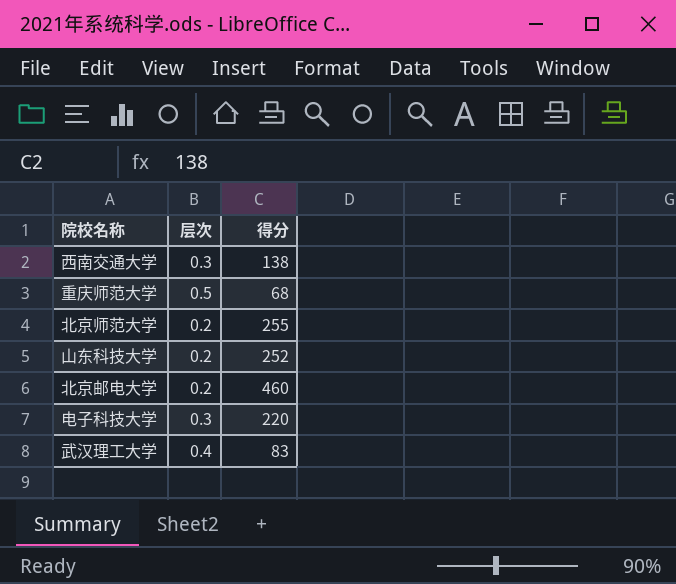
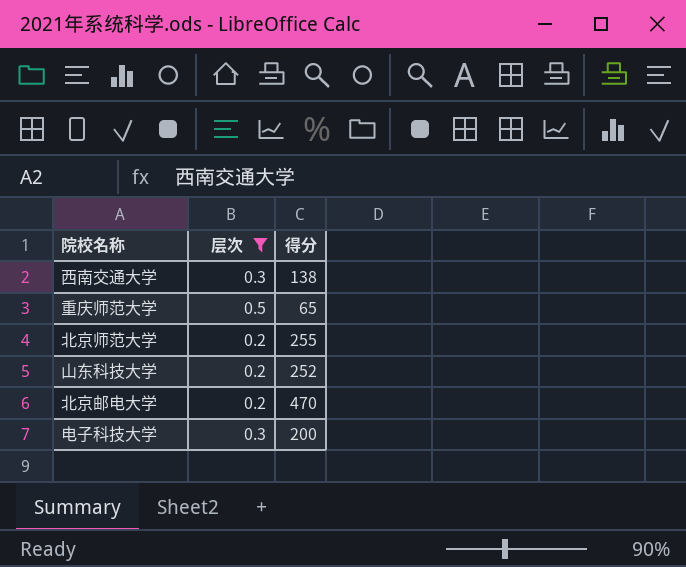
filter: none -> 层次 != 0.4
重庆师范大学 | 得分: 68 -> 65
北京邮电大学 | 得分: 460 -> 470
电子科技大学 | 得分: 220 -> 200

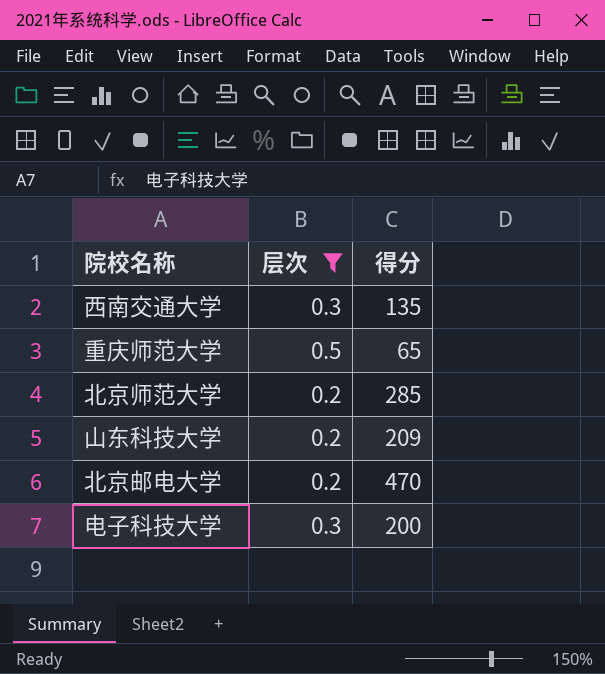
西南交通大学 | 得分: 138 -> 135
北京师范大学 | 得分: 255 -> 285
山东科技大学 | 得分: 252 -> 209

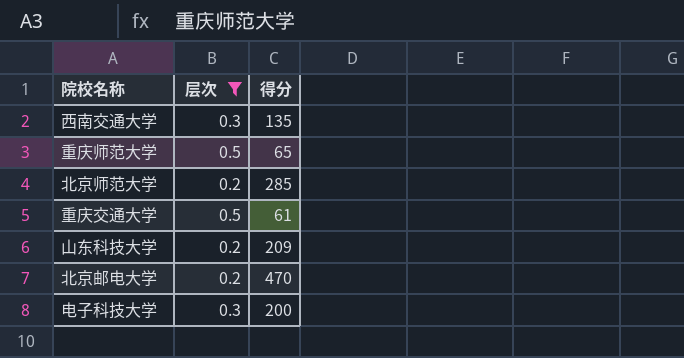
row 重庆交通大学: none -> 0.5 | 61

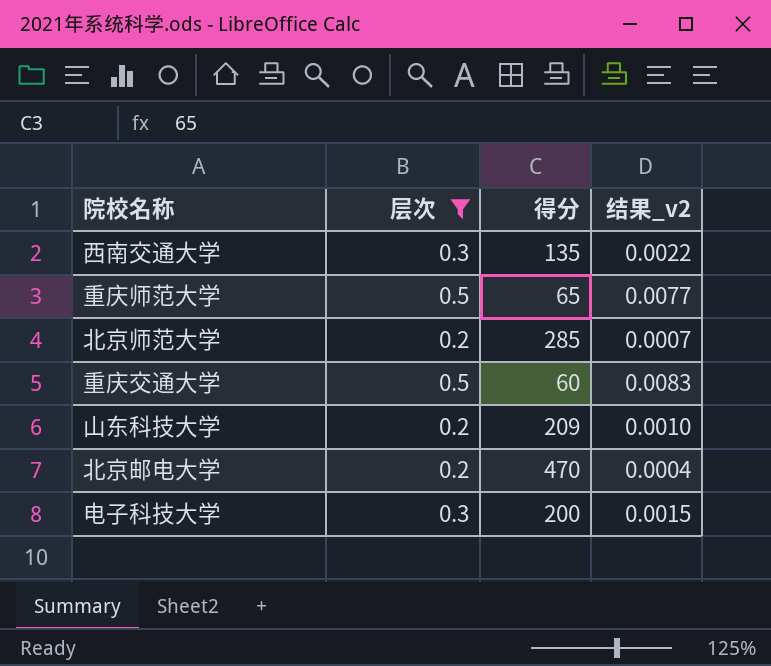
column 结果_v2 | formula: none -> [层次] / [得分]
重庆交通大学 | 得分: 61 -> 60

